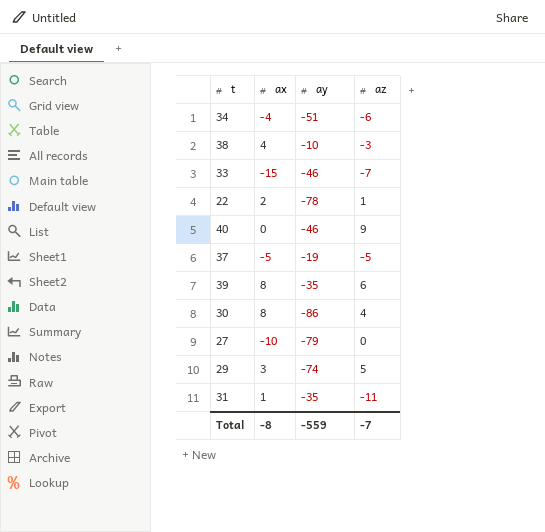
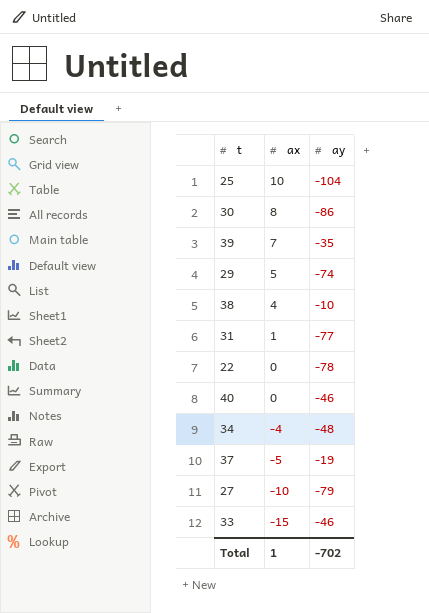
row order: none -> ax descending
column az | position: 4 -> none
row 25: none -> 10 | -104
39 | ax: 8 -> 7
29 | ax: 3 -> 5
31 | ay: -35 -> -77
22 | ax: 2 -> 0
34 | ay: -51 -> -48
Total | ax: -8 -> 1
Total | ay: -559 -> -702

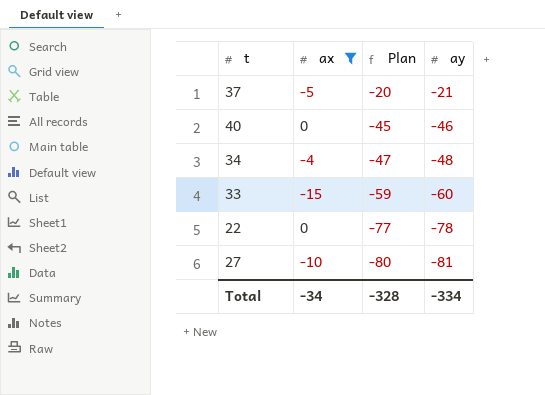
filter: none -> ax <= 0
row order: ax descending -> Plan descending
column Plan | formula: none -> [ay] + 1
37 | ay: -19 -> -21
33 | ay: -46 -> -60
27 | ay: -79 -> -81
Total | ax: 1 -> -34
Total | ay: -702 -> -334

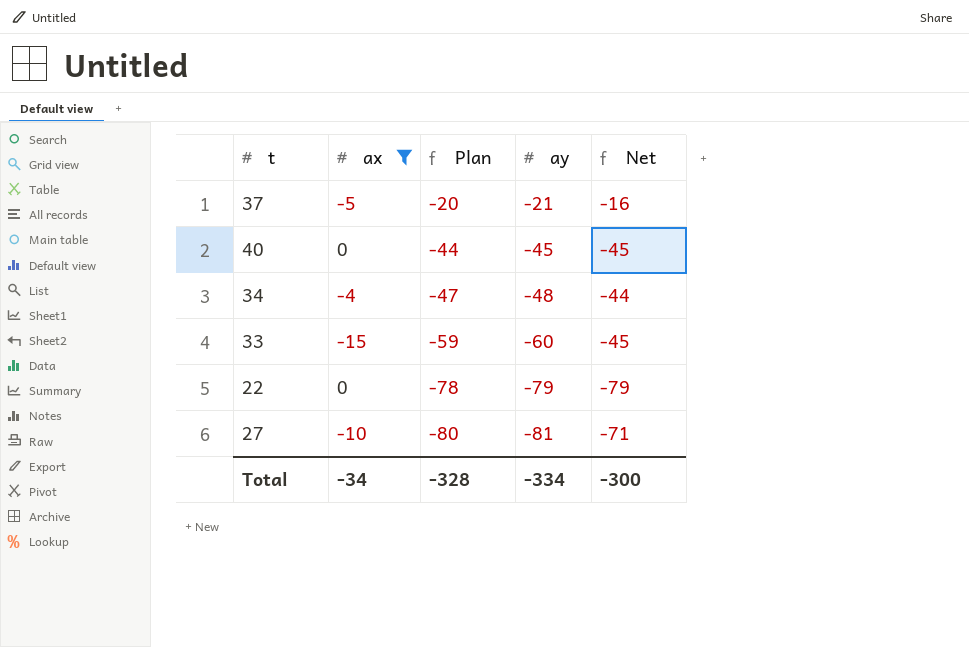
column Net | formula: none -> [ay] - [ax]
40 | Plan: -45 -> -44
40 | ay: -46 -> -45
22 | Plan: -77 -> -78
22 | ay: -78 -> -79

